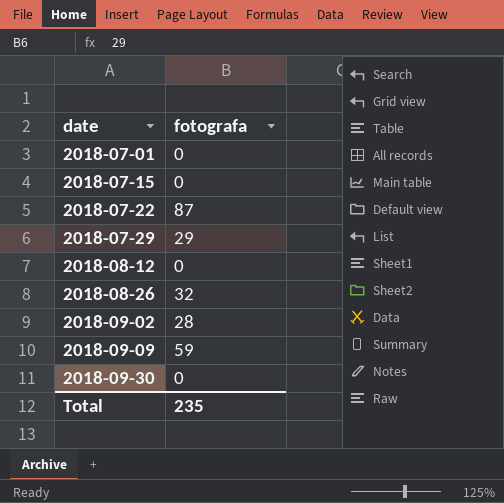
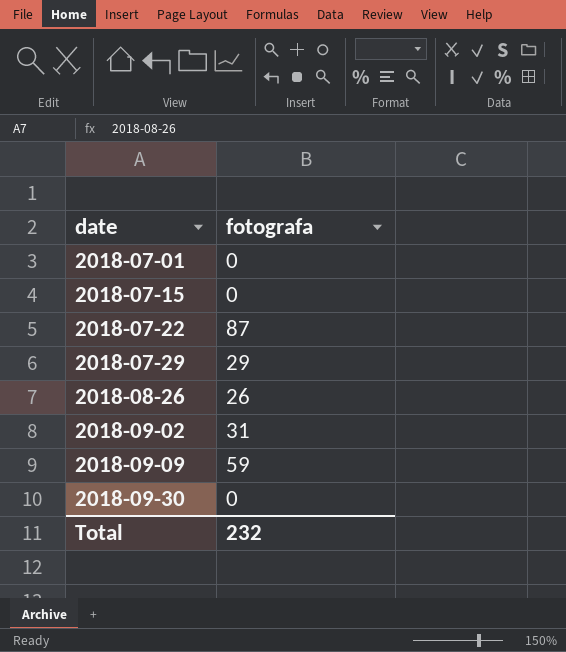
row 2018-08-12: 0 -> none
2018-08-26 | fotografa: 32 -> 26
2018-09-02 | fotografa: 28 -> 31
Total | fotografa: 235 -> 232

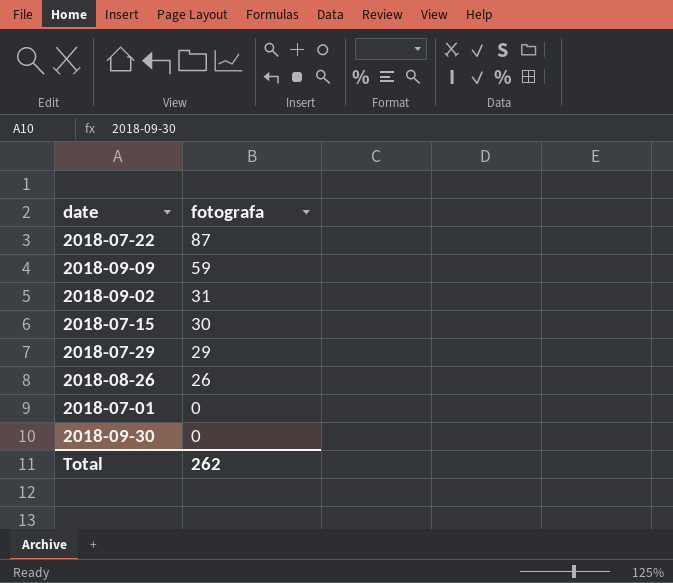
row order: date ascending -> fotografa descending
2018-07-15 | fotografa: 0 -> 30
Total | fotografa: 232 -> 262

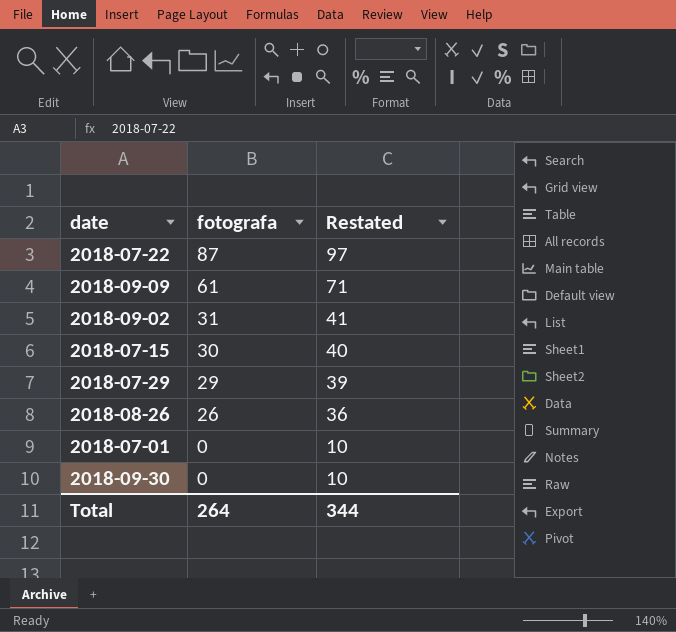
column Restated | formula: none -> [fotografa] + 10
2018-09-09 | fotografa: 59 -> 61
Total | fotografa: 262 -> 264

